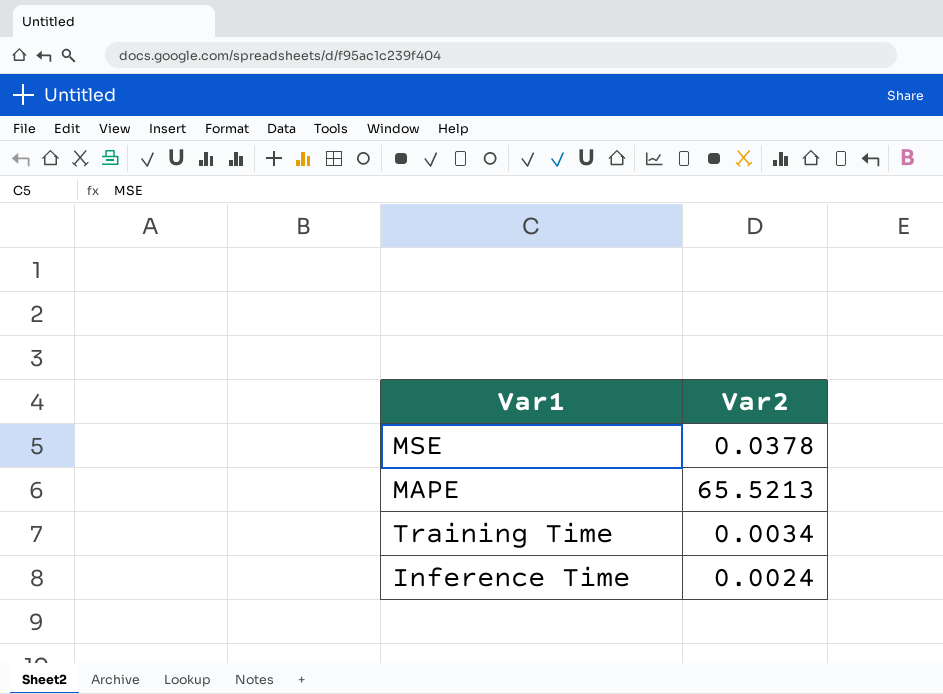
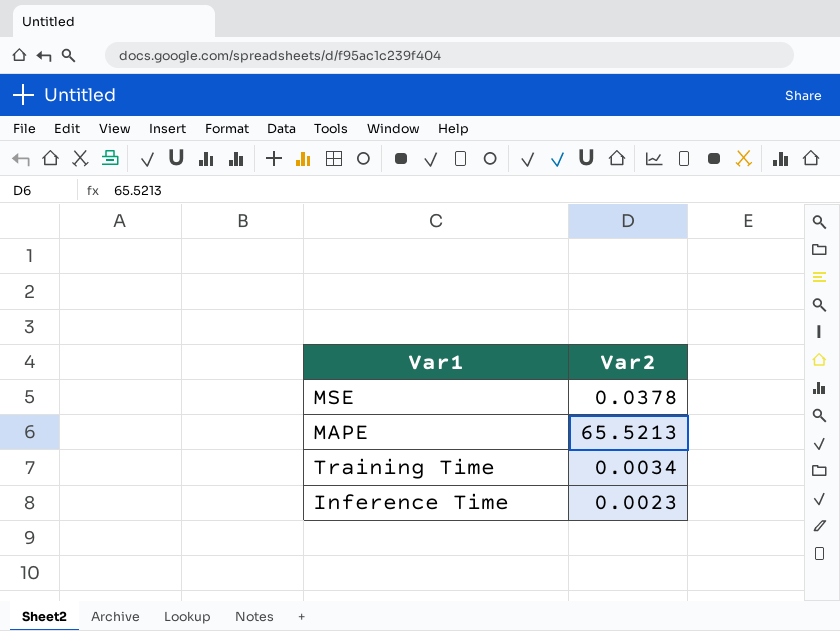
Inference Time | Var2: 0.0024 -> 0.0023

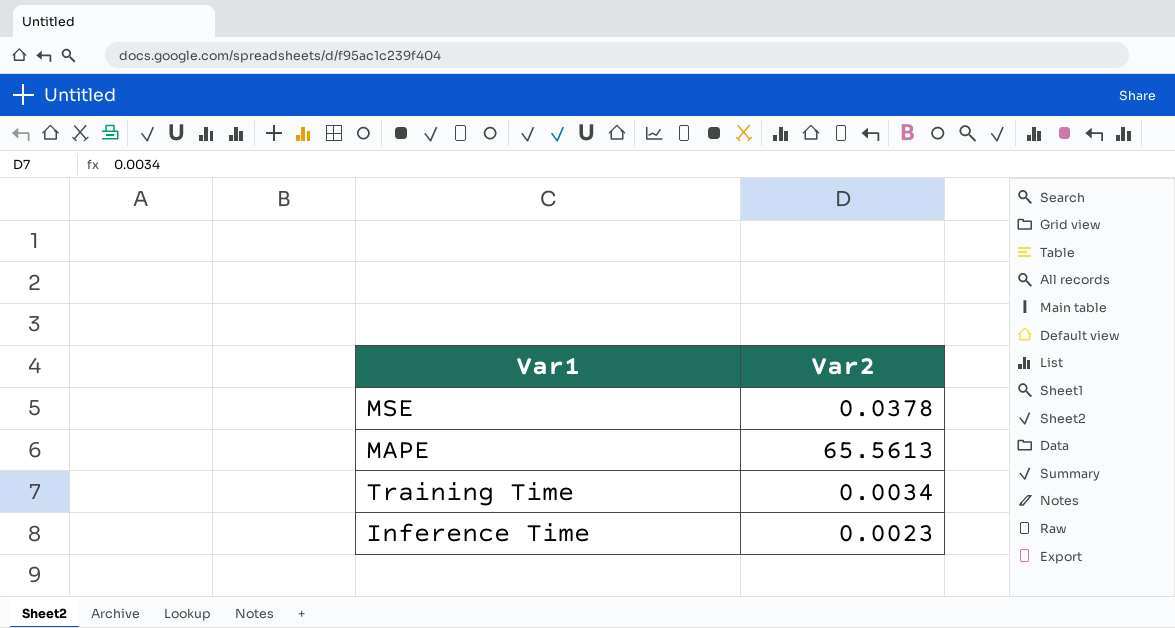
MAPE | Var2: 65.5213 -> 65.5613

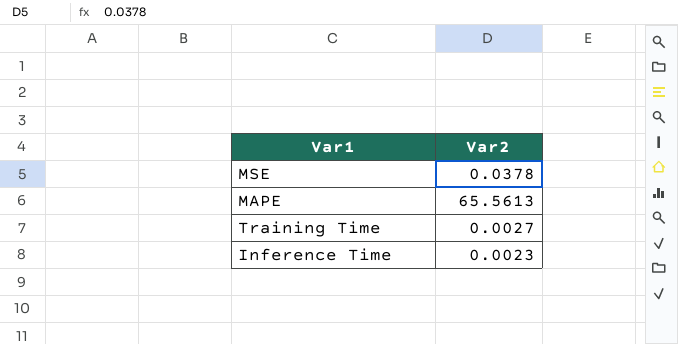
Training Time | Var2: 0.0034 -> 0.0027

